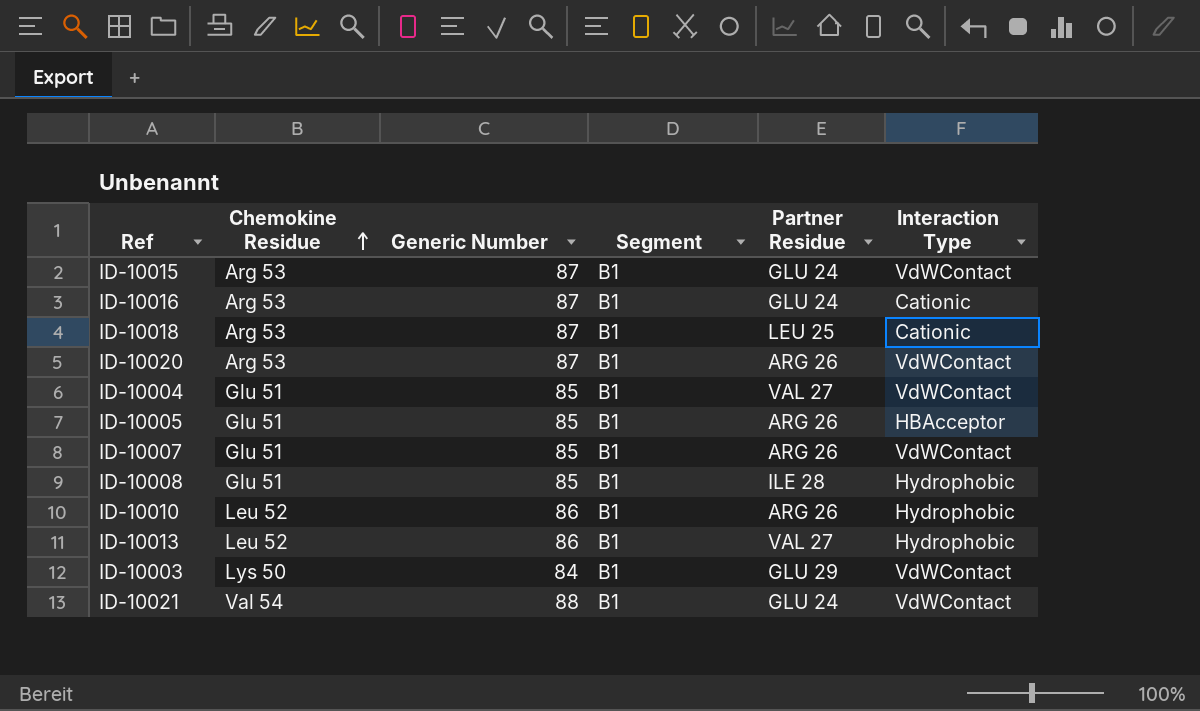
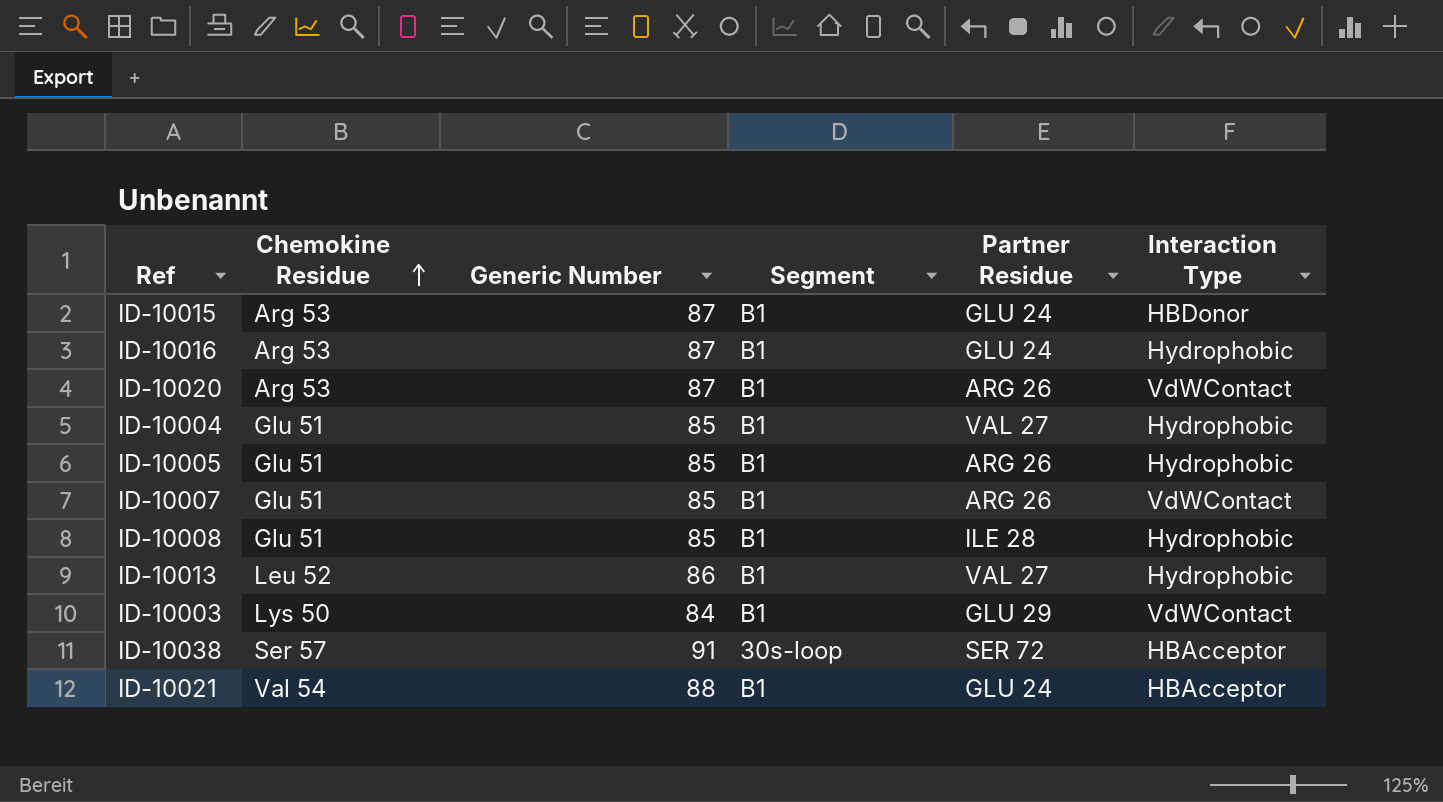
row ID-10018: Arg 53 | 87 | B1 | LEU 25 | Cationic -> none
row ID-10010: Leu 52 | 86 | B1 | ARG 26 | Hydrophobic -> none
ID-10015 | Interaction Type: VdWContact -> HBDonor
ID-10016 | Interaction Type: Cationic -> Hydrophobic
ID-10004 | Interaction Type: VdWContact -> Hydrophobic
ID-10005 | Interaction Type: HBAcceptor -> Hydrophobic
row ID-10038: none -> Ser 57 | 91 | 30s-loop | SER 72 | HBAcceptor
ID-10021 | Interaction Type: VdWContact -> HBAcceptor

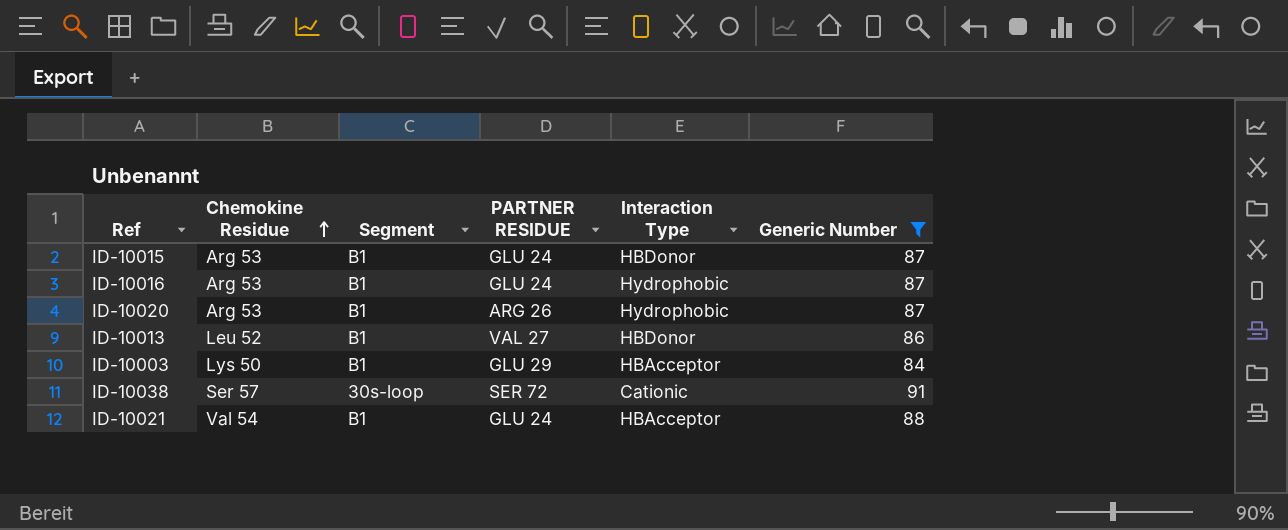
filter: none -> Generic Number != 85
column name: Partner Residue -> PARTNER RESIDUE
column Generic Number | position: 3 -> 6
ID-10020 | Interaction Type: VdWContact -> Hydrophobic
ID-10013 | Interaction Type: Hydrophobic -> HBDonor
ID-10003 | Interaction Type: VdWContact -> HBAcceptor
ID-10038 | Interaction Type: HBAcceptor -> Cationic

